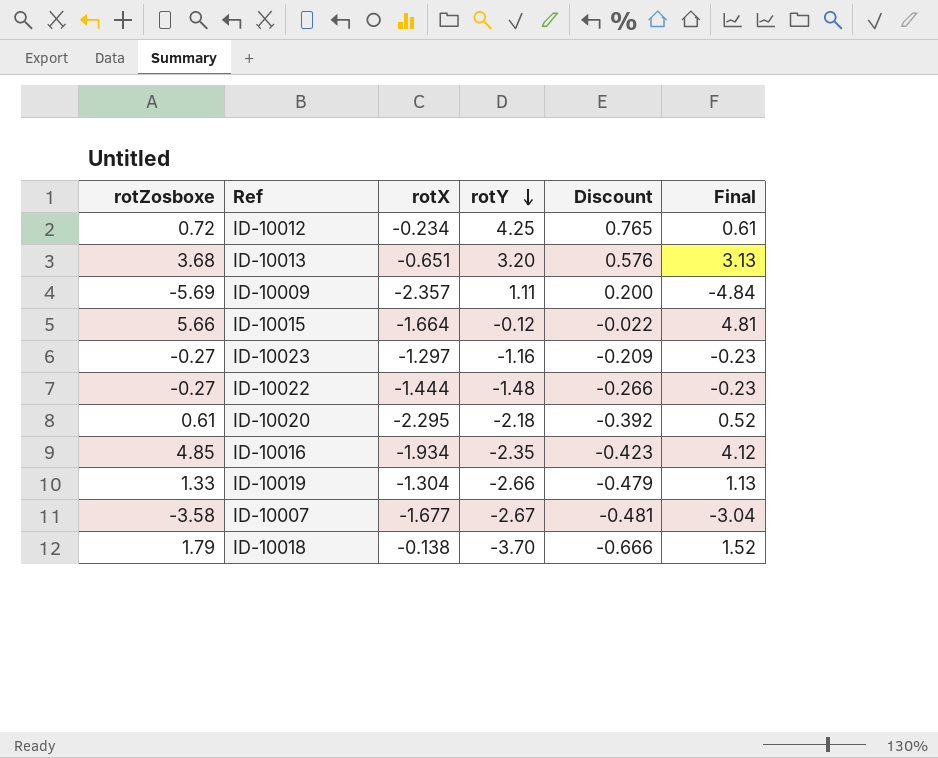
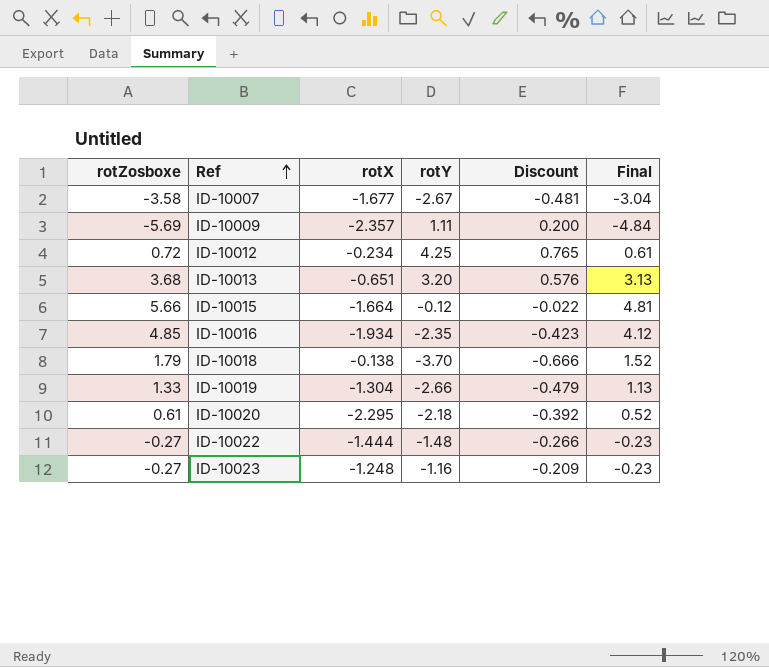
row order: rotY descending -> Ref ascending
ID-10023 | rotX: -1.297 -> -1.248

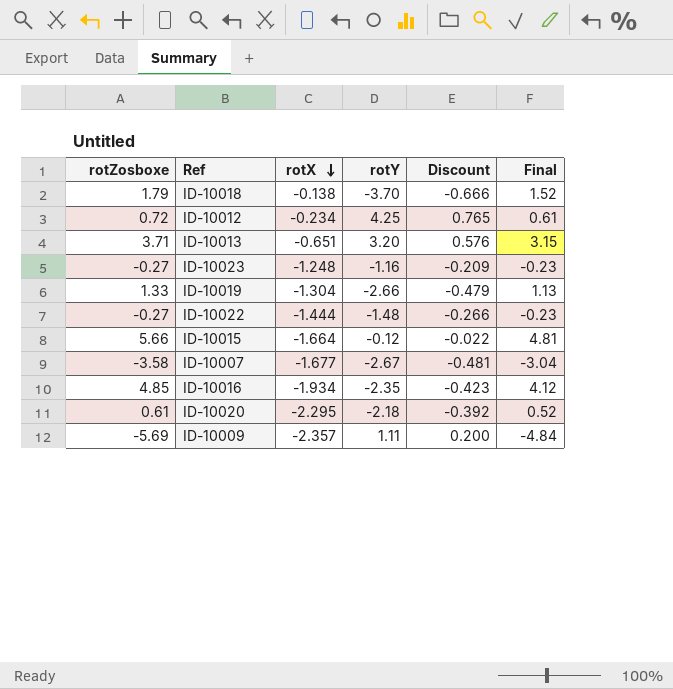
row order: Ref ascending -> rotX descending
ID-10013 | rotZosboxe: 3.68 -> 3.71
ID-10013 | Final: 3.13 -> 3.15

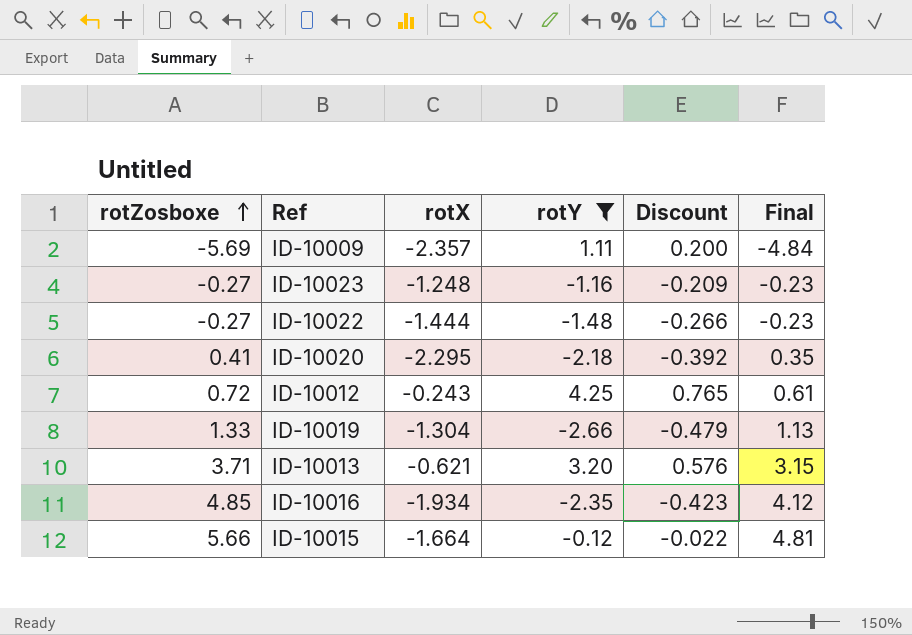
filter: none -> rotY >= -2.66
row order: rotX descending -> rotZosboxe ascending
ID-10020 | rotZosboxe: 0.61 -> 0.41
ID-10020 | Final: 0.52 -> 0.35
ID-10012 | rotX: -0.234 -> -0.243
ID-10013 | rotX: -0.651 -> -0.621

